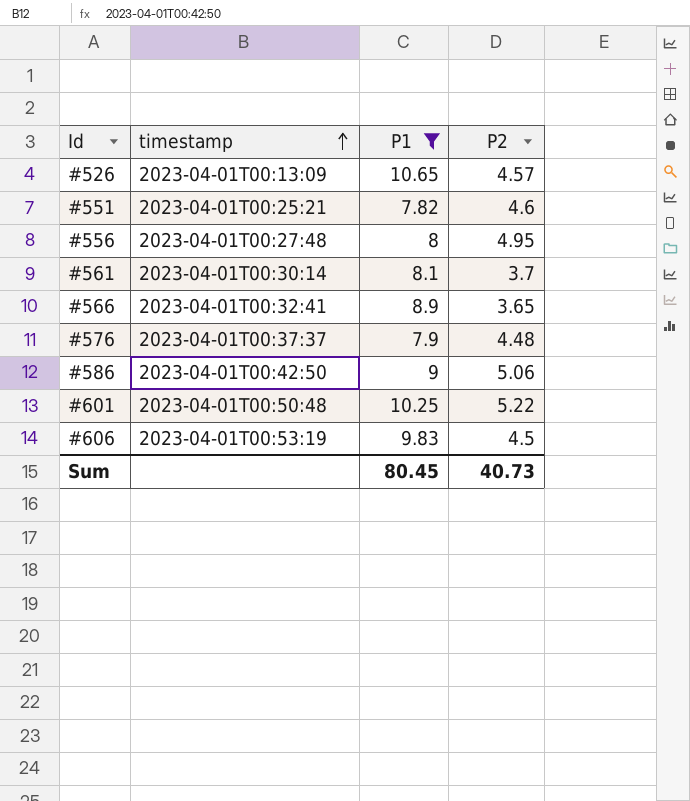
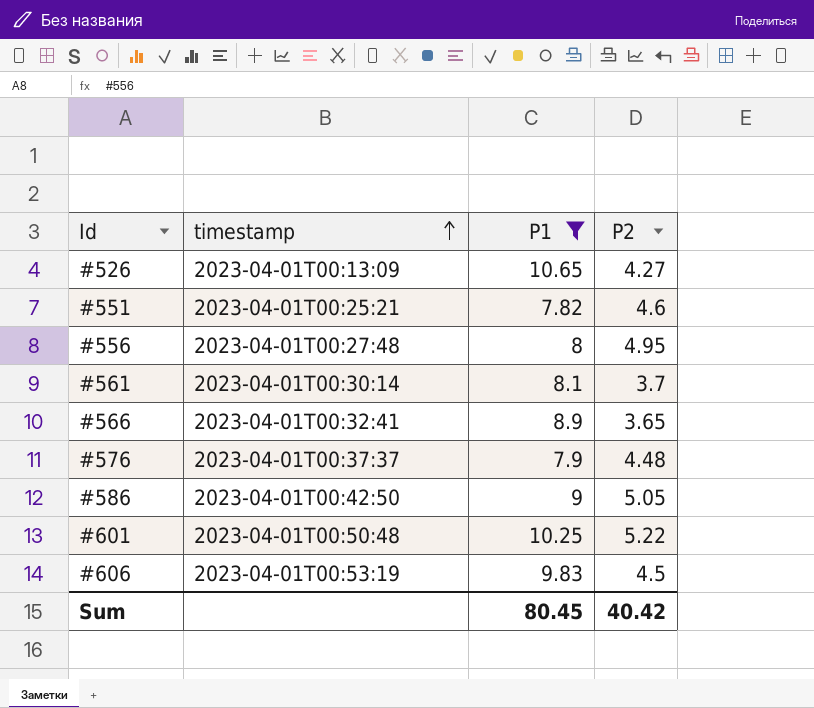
#526 | P2: 4.57 -> 4.27
#586 | P2: 5.06 -> 5.05
Sum | P2: 40.73 -> 40.42

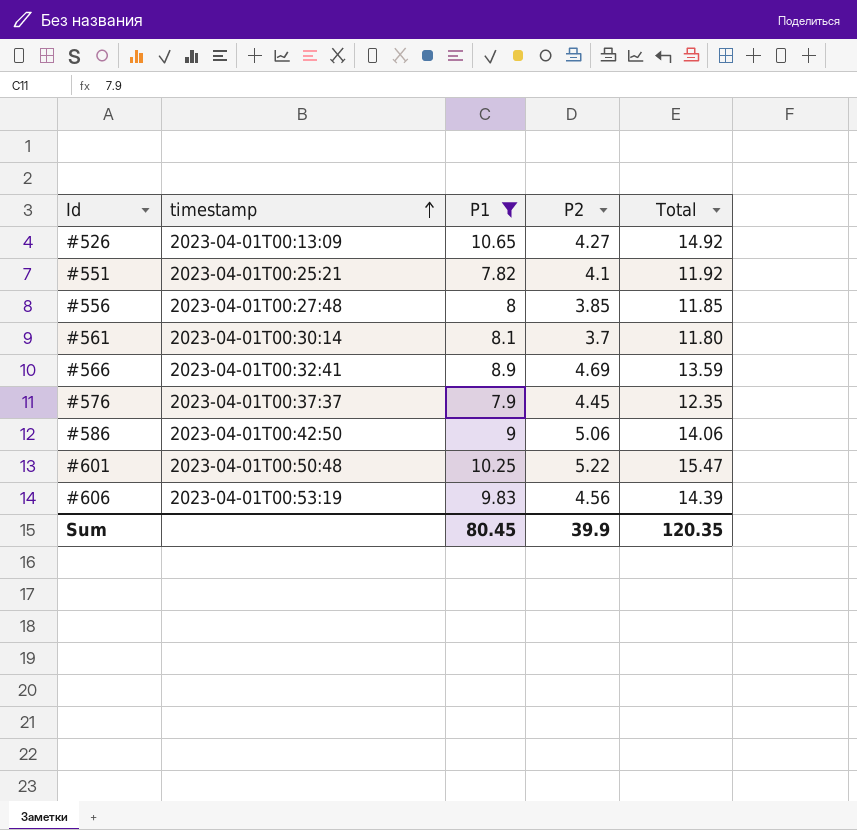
column Total | formula: none -> [P1] + [P2]
#551 | P2: 4.6 -> 4.1
#556 | P2: 4.95 -> 3.85
#566 | P2: 3.65 -> 4.69
#576 | P2: 4.48 -> 4.45
#586 | P2: 5.05 -> 5.06
#606 | P2: 4.5 -> 4.56
Sum | P2: 40.42 -> 39.9

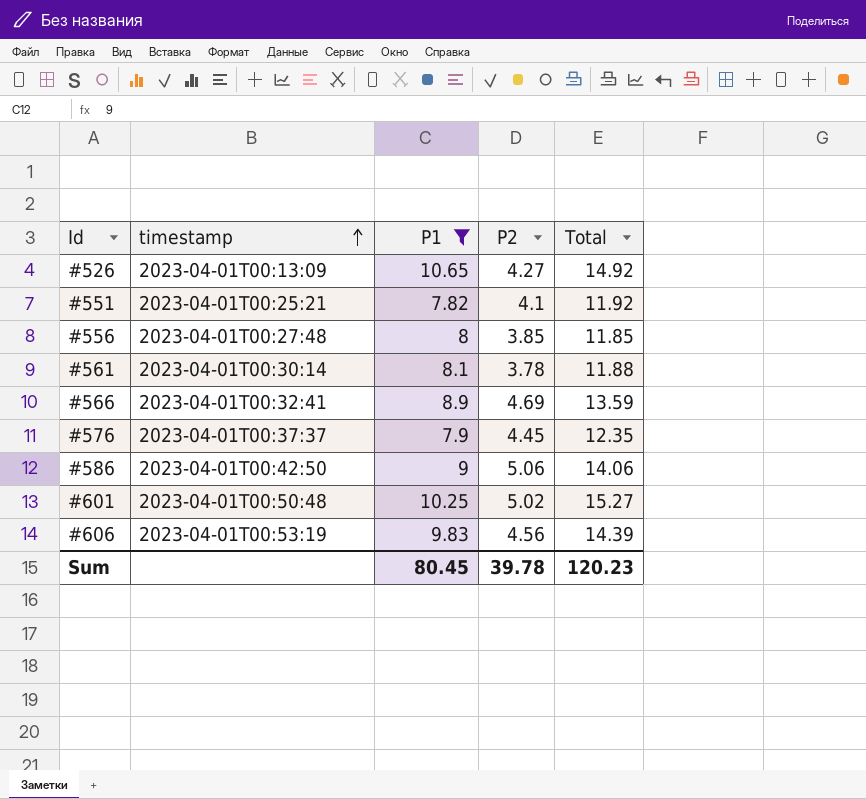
#561 | P2: 3.7 -> 3.78
#561 | Total: 11.80 -> 11.88
#601 | P2: 5.22 -> 5.02
#601 | Total: 15.47 -> 15.27
Sum | P2: 39.9 -> 39.78
Sum | Total: 120.35 -> 120.23

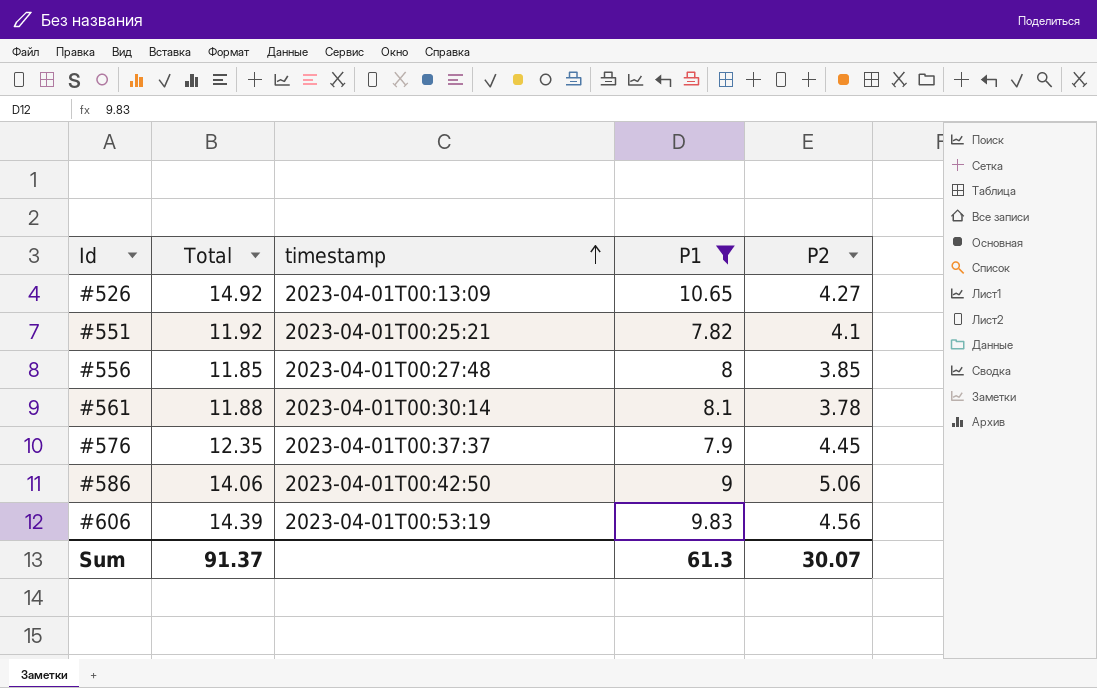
column Total | position: 5 -> 2
row #566: 2023-04-01T00:32:41 | 8.9 | 4.69 | 13.59 -> none
row #601: 2023-04-01T00:50:48 | 10.25 | 5.02 | 15.27 -> none
Sum | Total: 120.23 -> 91.37
Sum | P1: 80.45 -> 61.3
Sum | P2: 39.78 -> 30.07

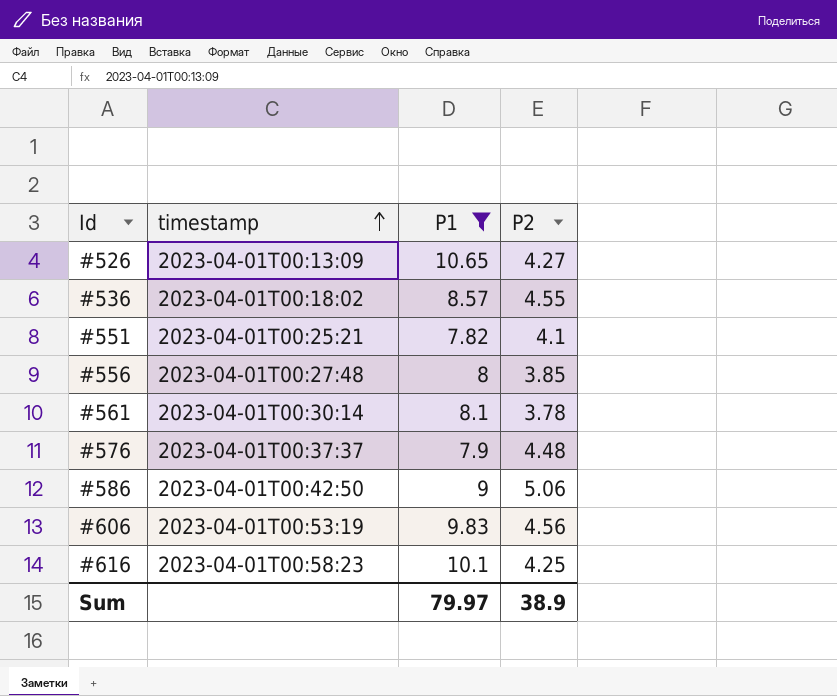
column Total | formula: [P1] + [P2] -> none
row #536: none -> 2023-04-01T00:18:02 | 8.57 | 4.55
#576 | P2: 4.45 -> 4.48
row #616: none -> 2023-04-01T00:58:23 | 10.1 | 4.25
Sum | P1: 61.3 -> 79.97
Sum | P2: 30.07 -> 38.9

